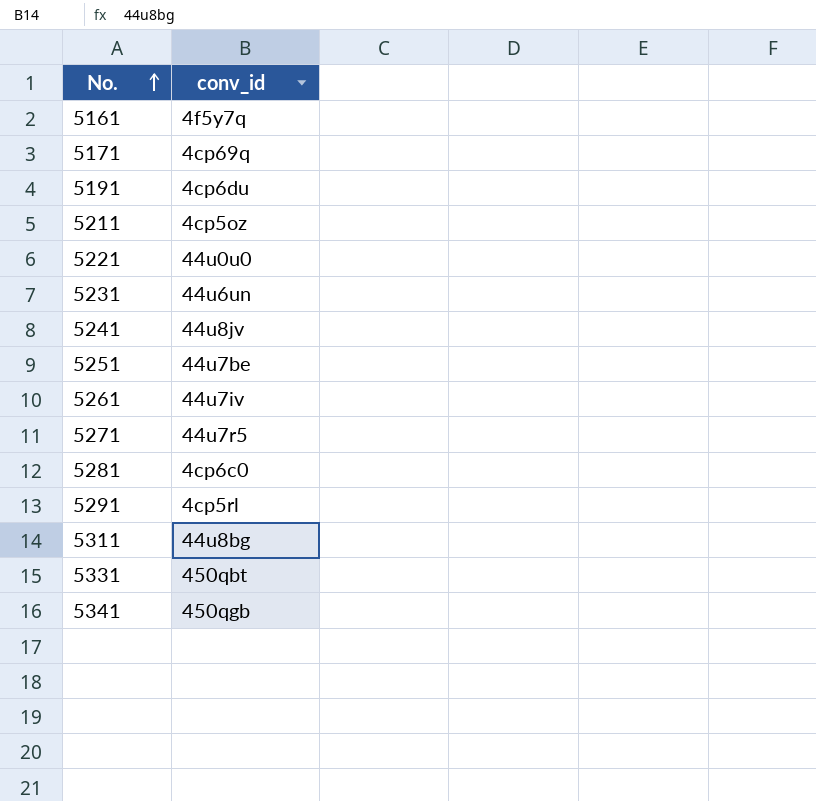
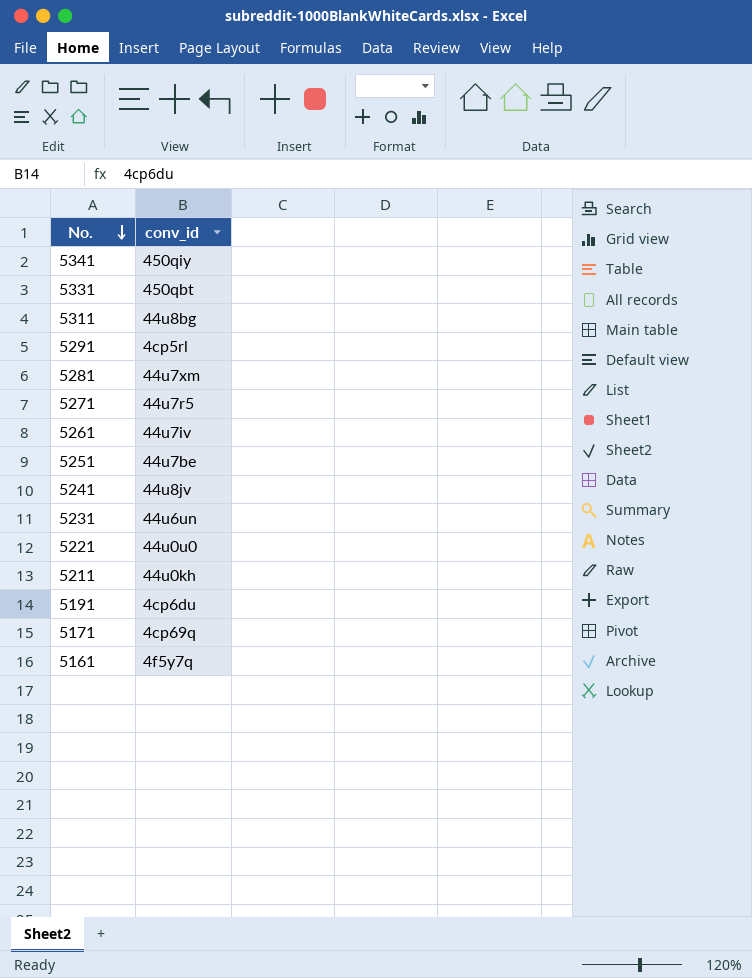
row order: No. ascending -> No. descending
5341 | conv_id: 450qgb -> 450qiy
5281 | conv_id: 4cp6c0 -> 44u7xm
5211 | conv_id: 4cp5oz -> 44u0kh

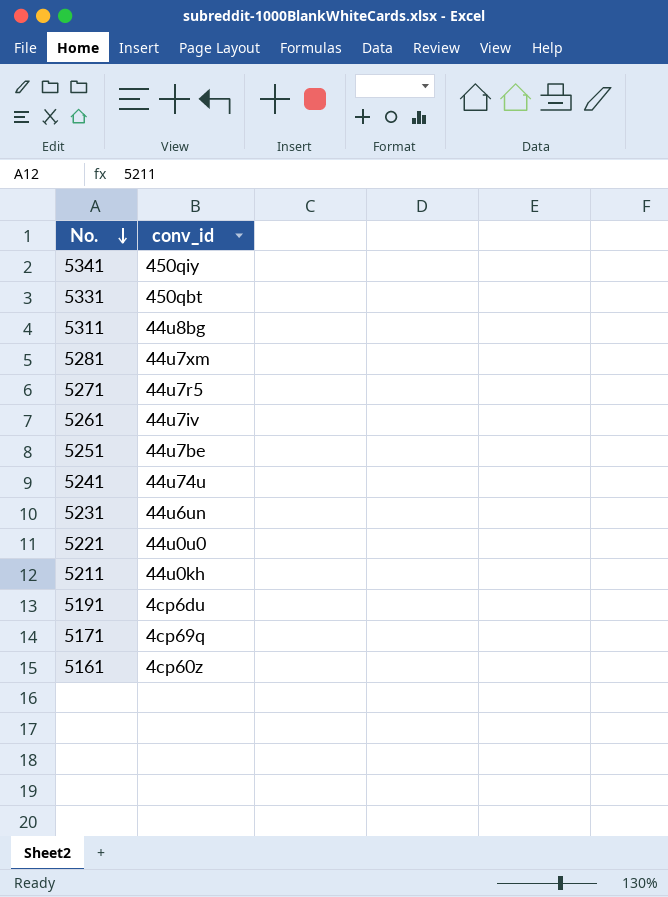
row 5291: 4cp5rl -> none
5241 | conv_id: 44u8jv -> 44u74u
5161 | conv_id: 4f5y7q -> 4cp60z

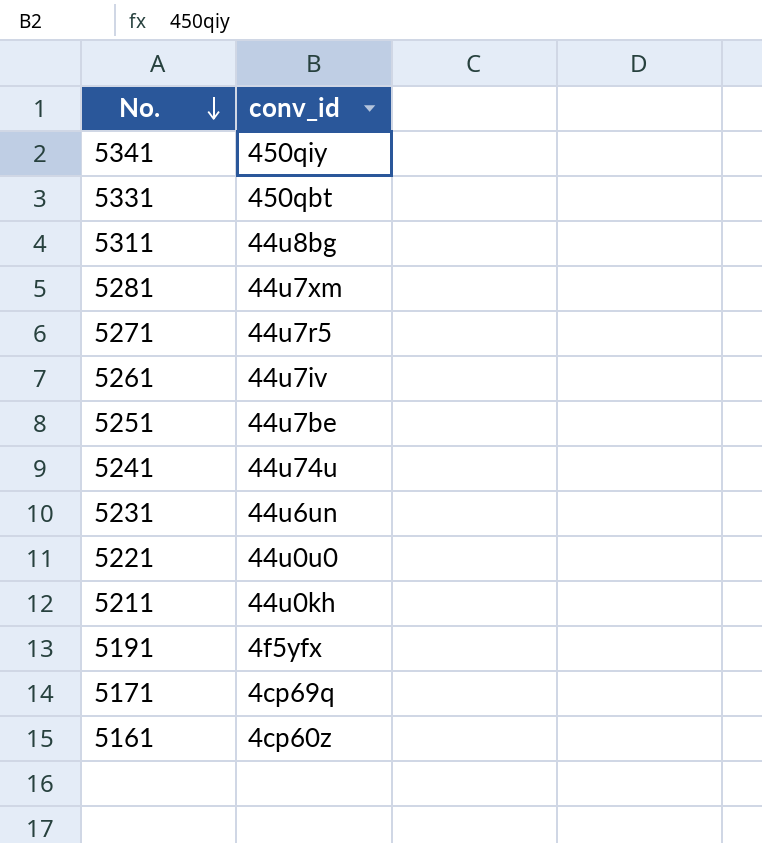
5191 | conv_id: 4cp6du -> 4f5yfx

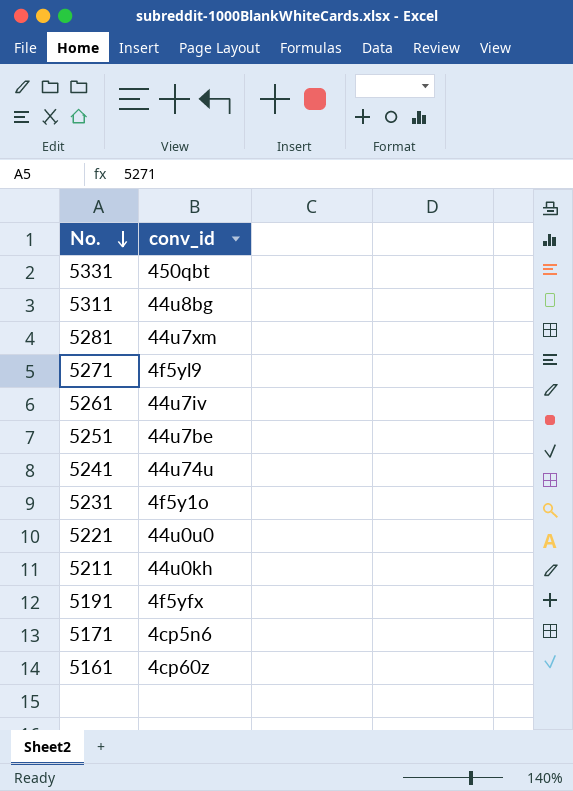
row 5341: 450qiy -> none
5271 | conv_id: 44u7r5 -> 4f5yl9
5231 | conv_id: 44u6un -> 4f5y1o
5171 | conv_id: 4cp69q -> 4cp5n6

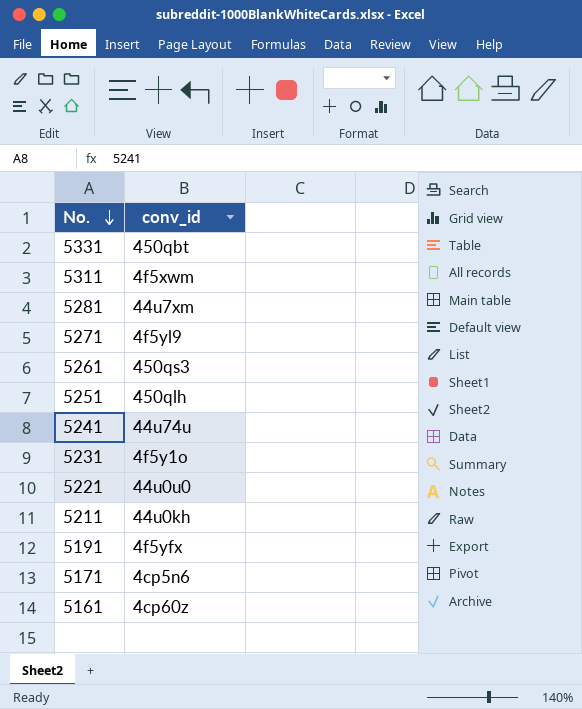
5311 | conv_id: 44u8bg -> 4f5xwm
5261 | conv_id: 44u7iv -> 450qs3
5251 | conv_id: 44u7be -> 450qlh

